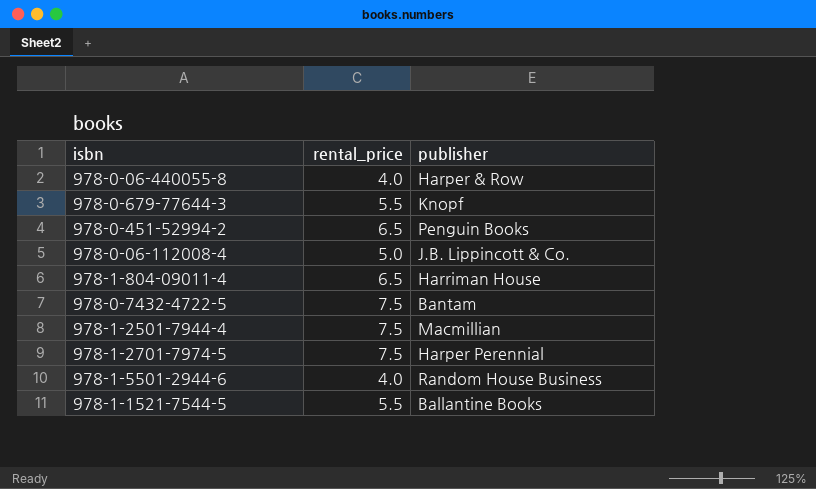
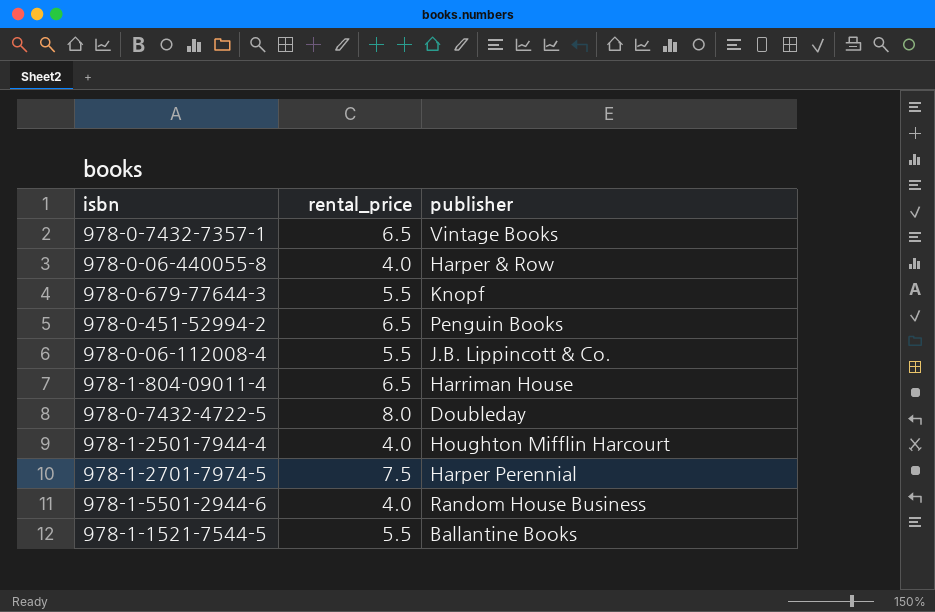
row 978-0-7432-7357-1: none -> 6.5 | Vintage Books
978-0-06-112008-4 | rental_price: 5.0 -> 5.5
978-0-7432-4722-5 | rental_price: 7.5 -> 8.0
978-0-7432-4722-5 | publisher: Bantam -> Doubleday
978-1-2501-7944-4 | rental_price: 7.5 -> 4.0
978-1-2501-7944-4 | publisher: Macmillian -> Houghton Mifflin Harcourt

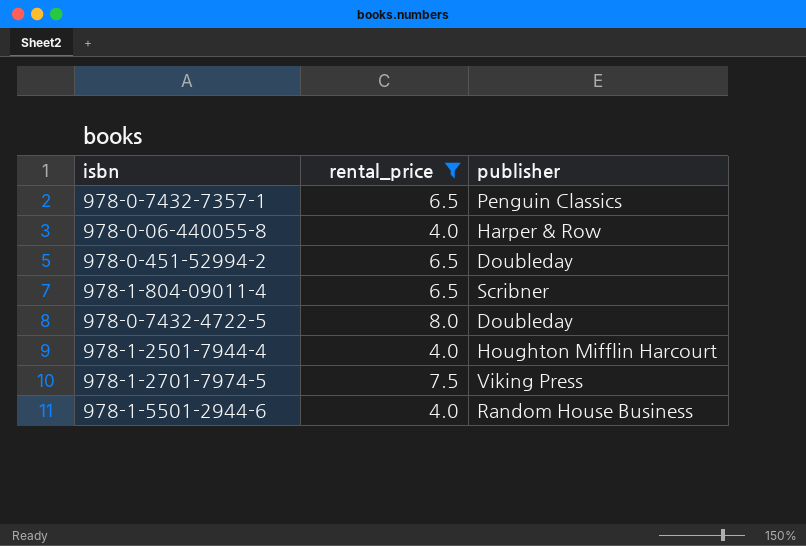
filter: none -> rental_price != 5.5
978-0-7432-7357-1 | publisher: Vintage Books -> Penguin Classics
978-0-451-52994-2 | publisher: Penguin Books -> Doubleday
978-1-804-09011-4 | publisher: Harriman House -> Scribner
978-1-2701-7974-5 | publisher: Harper Perennial -> Viking Press

